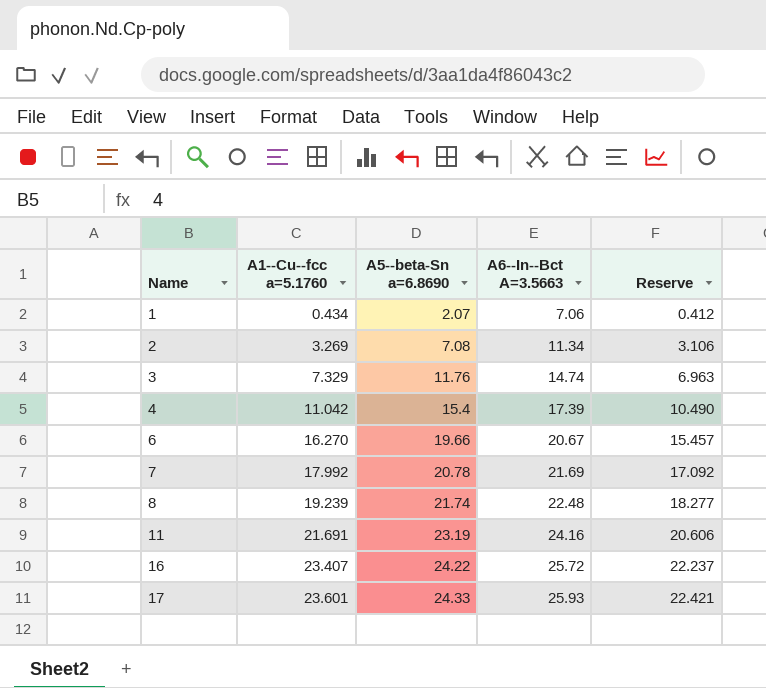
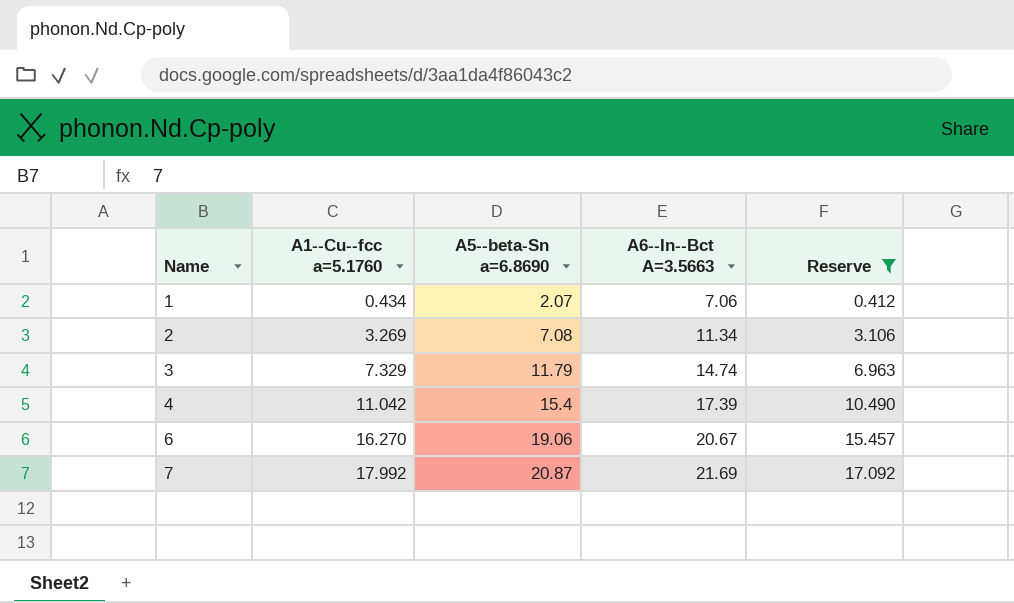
filter: none -> Reserve <= 17.092
3 | A5--beta-Sn a=6.8690: 11.76 -> 11.79
6 | A5--beta-Sn a=6.8690: 19.66 -> 19.06
7 | A5--beta-Sn a=6.8690: 20.78 -> 20.87

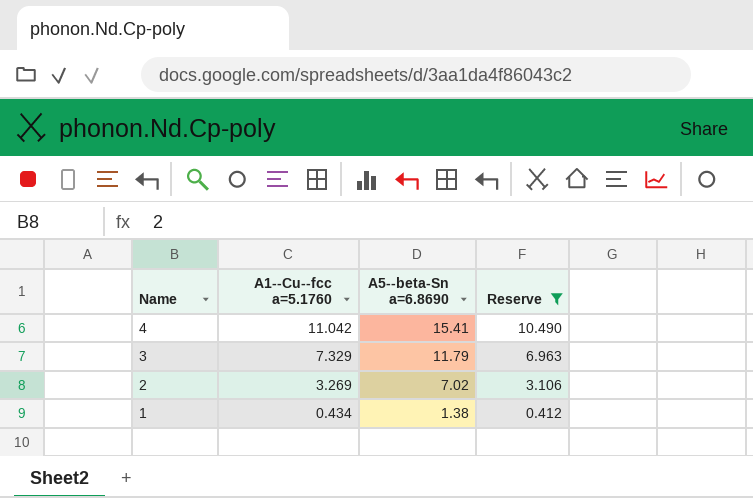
row order: Name ascending -> Name descending
column A6--In--Bct A=3.5663 | position: 4 -> none
row 6: 16.270 | 19.06 | 20.67 | 15.457 -> none
row 7: 17.992 | 20.87 | 21.69 | 17.092 -> none
4 | A5--beta-Sn a=6.8690: 15.4 -> 15.41
2 | A5--beta-Sn a=6.8690: 7.08 -> 7.02
1 | A5--beta-Sn a=6.8690: 2.07 -> 1.38

